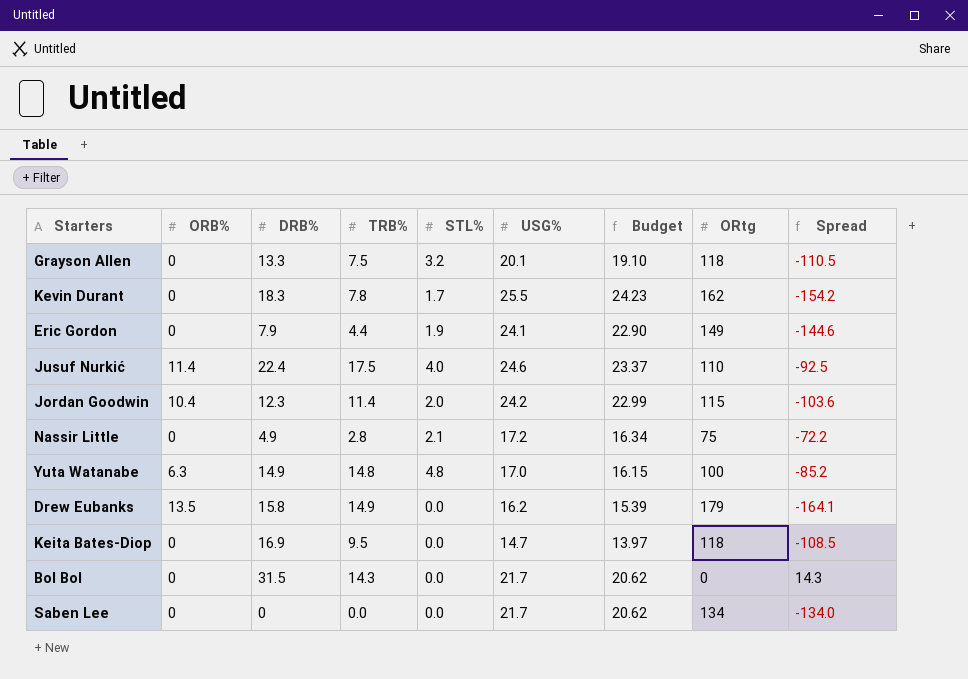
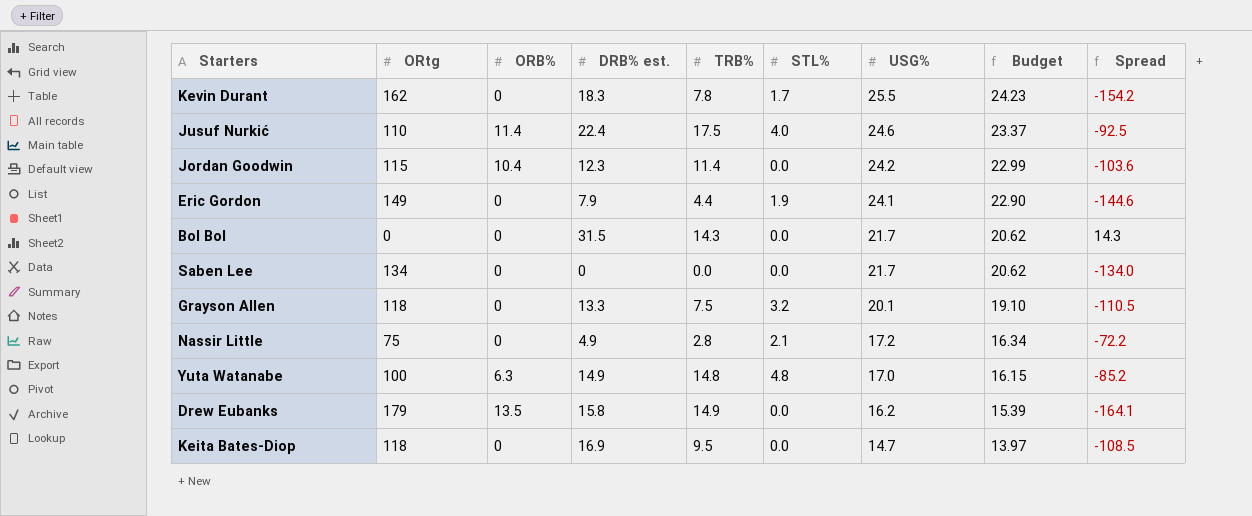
row order: none -> USG% descending
column ORtg | position: 8 -> 2
column name: DRB% -> DRB% est.
Jordan Goodwin | STL%: 2.0 -> 0.0

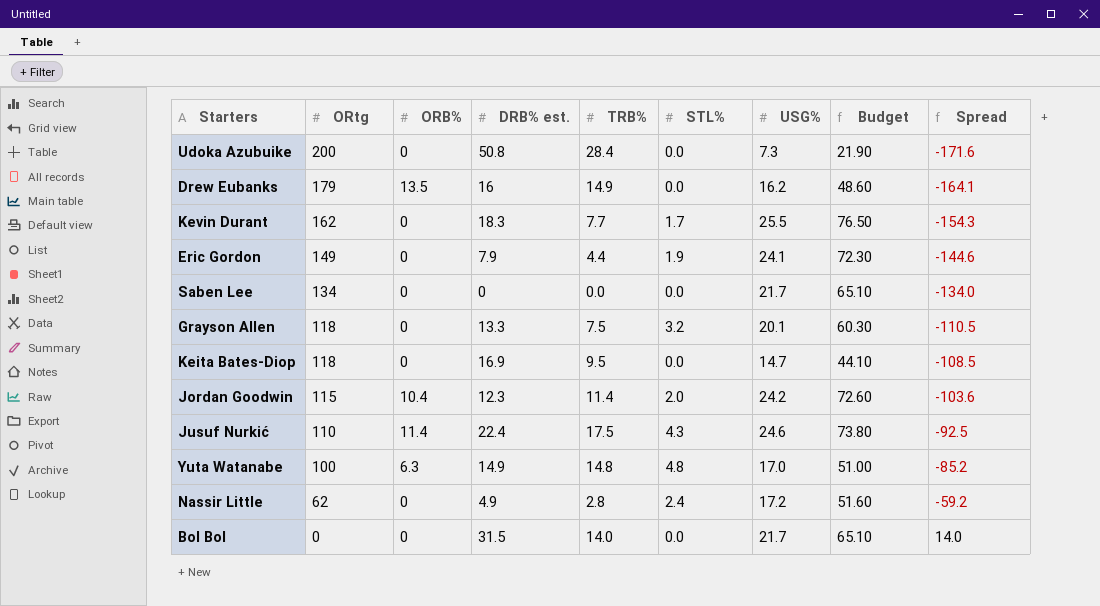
row order: USG% descending -> ORtg descending
column Budget | formula: [USG%] * 0.95 -> [USG%] * 3
row Udoka Azubuike: none -> 200 | 0 | 50.8 | 28.4 | 0.0 | 7.3 | 21.90 | -171.6
Drew Eubanks | DRB% est.: 15.8 -> 16
Kevin Durant | TRB%: 7.8 -> 7.7
Kevin Durant | Spread: -154.2 -> -154.3
Jordan Goodwin | STL%: 0.0 -> 2.0
Jusuf Nurkić | STL%: 4.0 -> 4.3
Nassir Little | ORtg: 75 -> 62
Nassir Little | STL%: 2.1 -> 2.4
Nassir Little | Spread: -72.2 -> -59.2
Bol Bol | TRB%: 14.3 -> 14.0
Bol Bol | Spread: 14.3 -> 14.0

